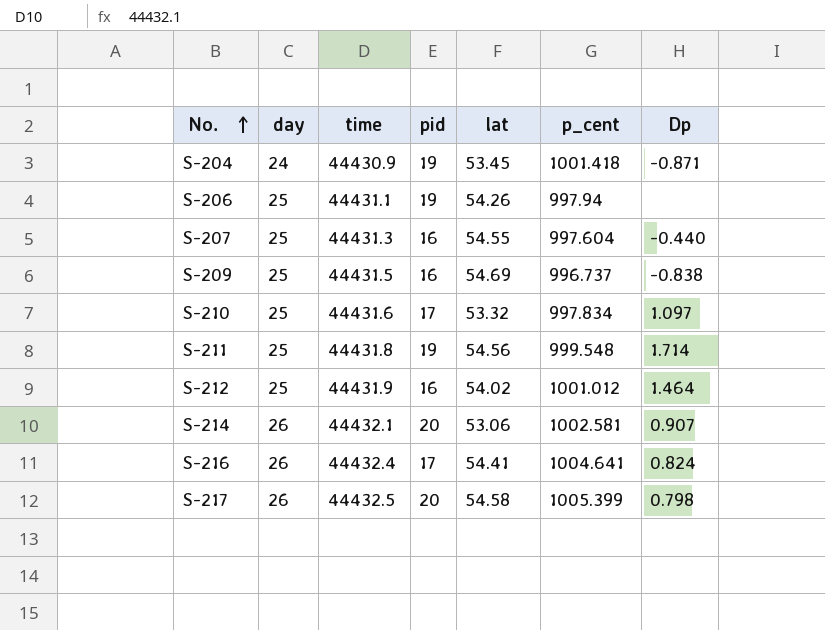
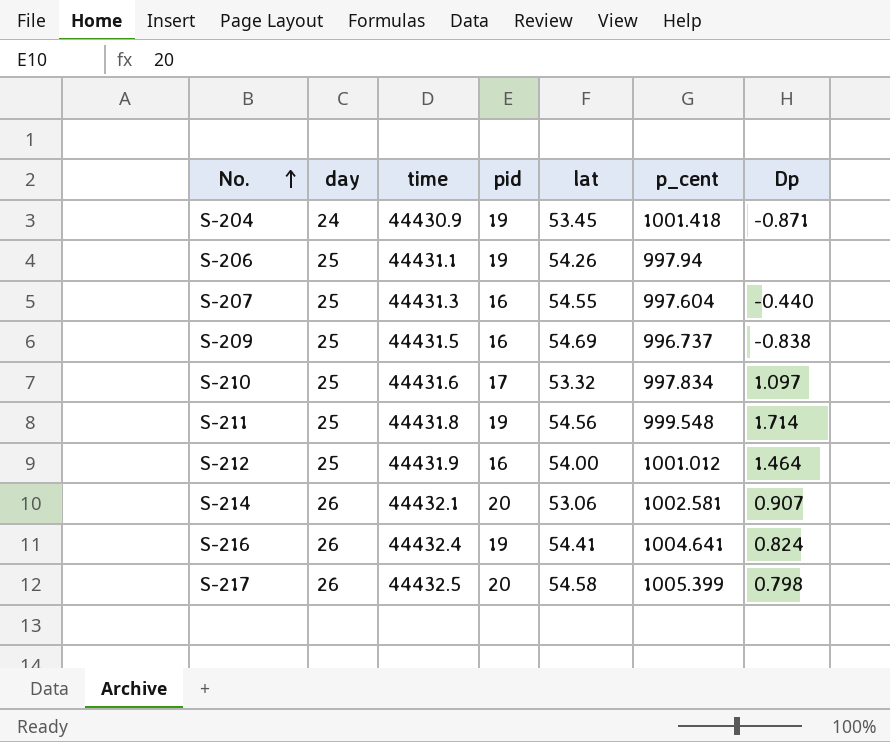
S-212 | lat: 54.02 -> 54.00
S-216 | pid: 17 -> 19

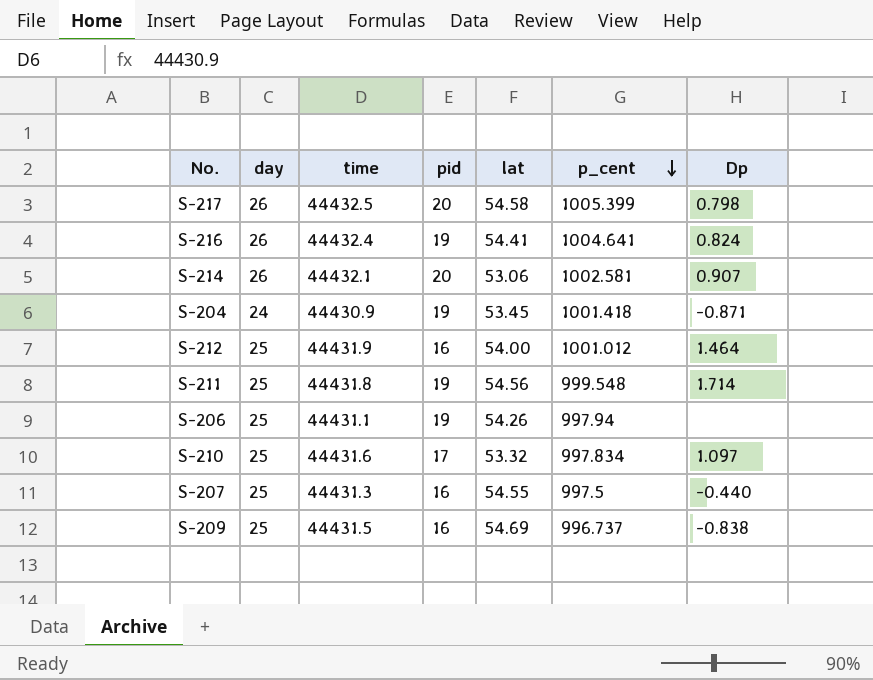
row order: No. ascending -> p_cent descending
S-207 | p_cent: 997.604 -> 997.5

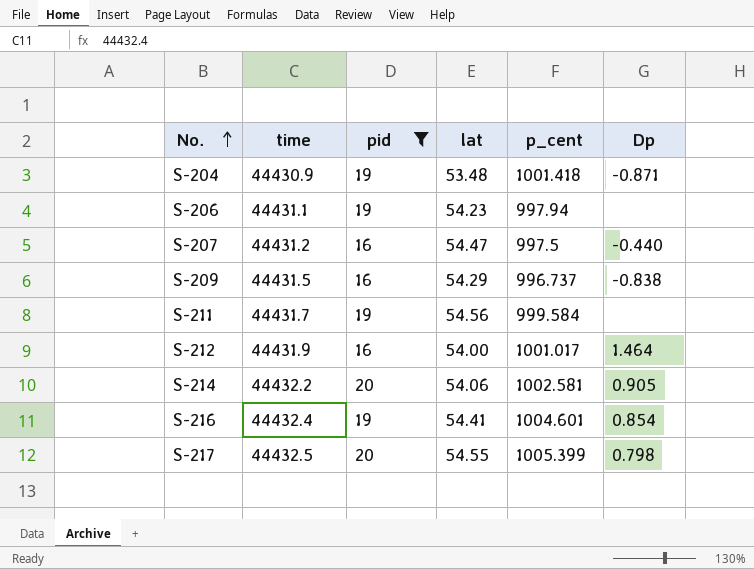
filter: none -> pid != 17
row order: p_cent descending -> No. ascending
column day | position: 2 -> none
S-204 | lat: 53.45 -> 53.48
S-206 | lat: 54.26 -> 54.23
S-207 | time: 44431.3 -> 44431.2
S-207 | lat: 54.55 -> 54.47
S-209 | lat: 54.69 -> 54.29
S-211 | time: 44431.8 -> 44431.7
S-211 | p_cent: 999.548 -> 999.584
S-211 | Dp: 1.714 -> none
S-212 | p_cent: 1001.012 -> 1001.017
S-214 | time: 44432.1 -> 44432.2
S-214 | lat: 53.06 -> 54.06
S-214 | Dp: 0.907 -> 0.905
S-216 | p_cent: 1004.641 -> 1004.601
S-216 | Dp: 0.824 -> 0.854
S-217 | lat: 54.58 -> 54.55

